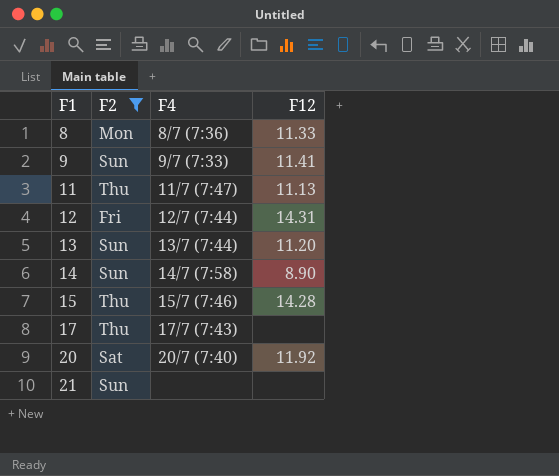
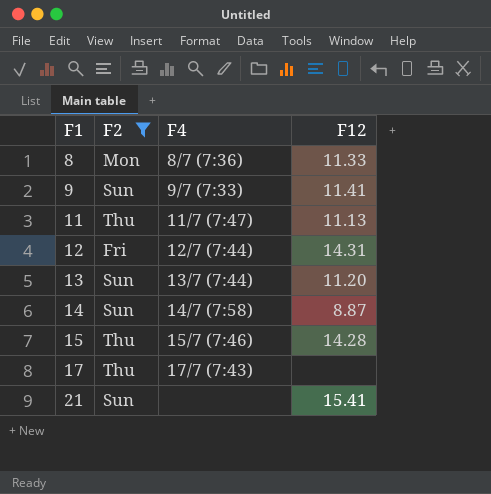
row 20: Sat | 20/7 (7:40) | 11.92 -> none
14 | F12: 8.90 -> 8.87
21 | F12: none -> 15.41

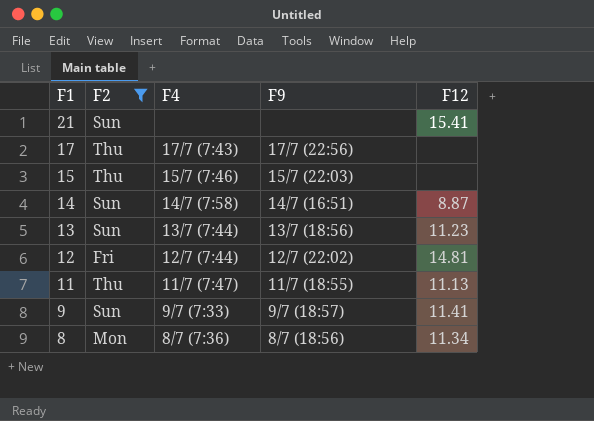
row order: F1 ascending -> F1 descending
column F9 | position: none -> 4
15 | F12: 14.28 -> none
13 | F12: 11.20 -> 11.23
12 | F12: 14.31 -> 14.81
8 | F12: 11.33 -> 11.34

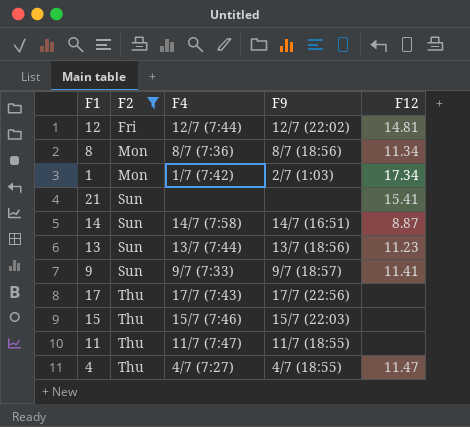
row order: F1 descending -> F2 ascending
row 1: none -> Mon | 1/7 (7:42) | 2/7 (1:03) | 17.34
11 | F12: 11.13 -> none
row 4: none -> Thu | 4/7 (7:27) | 4/7 (18:55) | 11.47

